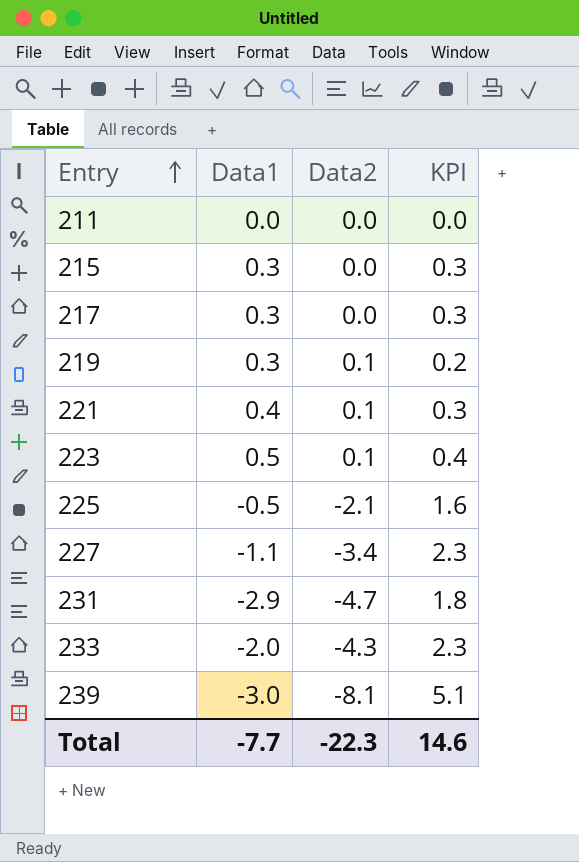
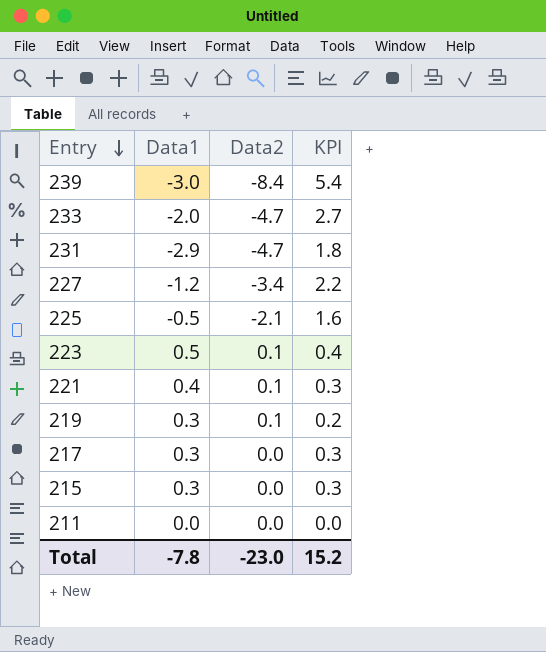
row order: Entry ascending -> Entry descending
239 | Data2: -8.1 -> -8.4
239 | KPI: 5.1 -> 5.4
233 | Data2: -4.3 -> -4.7
233 | KPI: 2.3 -> 2.7
227 | Data1: -1.1 -> -1.2
227 | KPI: 2.3 -> 2.2
Total | Data1: -7.7 -> -7.8
Total | Data2: -22.3 -> -23.0
Total | KPI: 14.6 -> 15.2

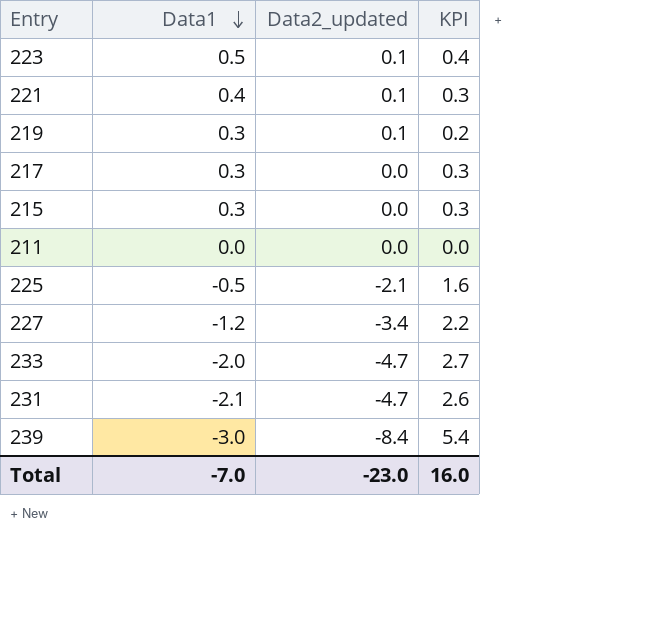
row order: Entry descending -> Data1 descending
column name: Data2 -> Data2_updated
231 | Data1: -2.9 -> -2.1
231 | KPI: 1.8 -> 2.6
Total | Data1: -7.8 -> -7.0
Total | KPI: 15.2 -> 16.0

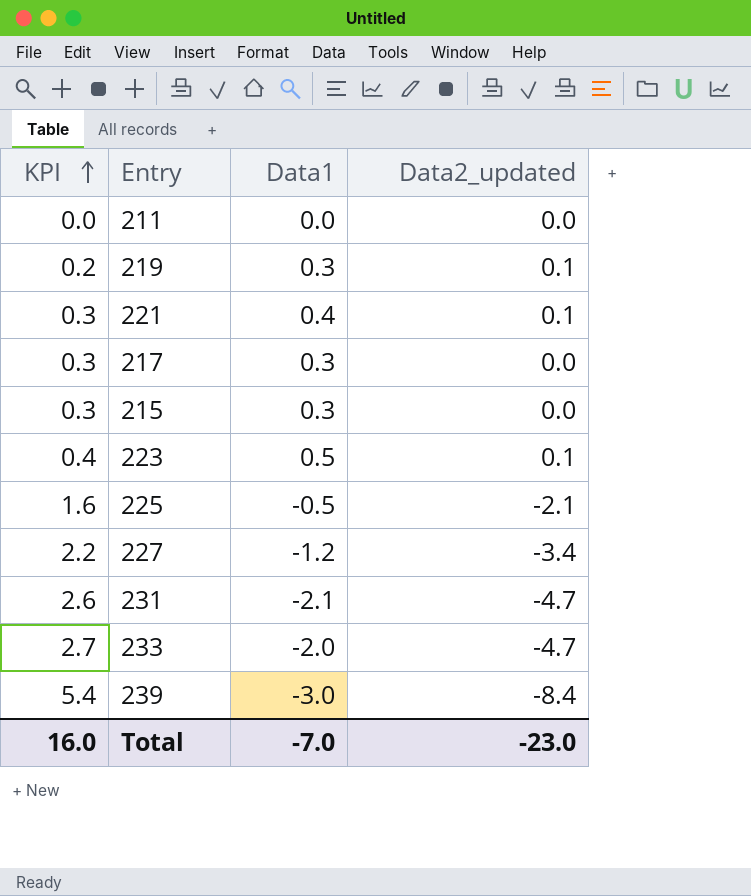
row order: Data1 descending -> KPI ascending
column KPI | position: 4 -> 1

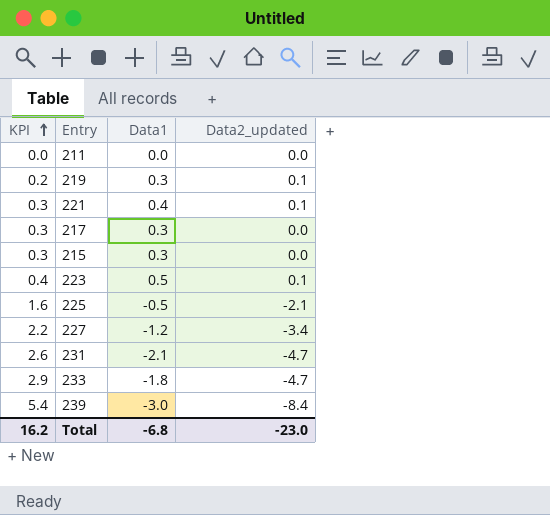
233 | KPI: 2.7 -> 2.9
233 | Data1: -2.0 -> -1.8
Total | KPI: 16.0 -> 16.2
Total | Data1: -7.0 -> -6.8

